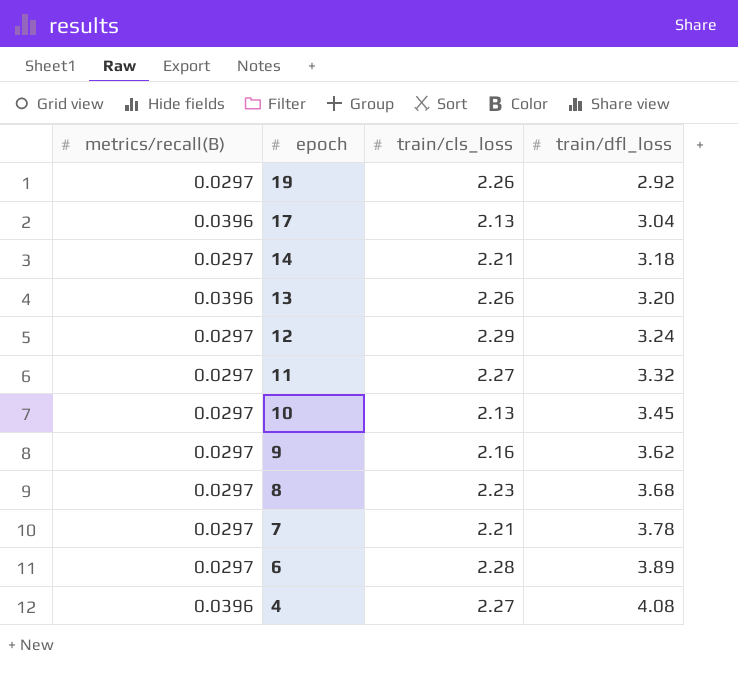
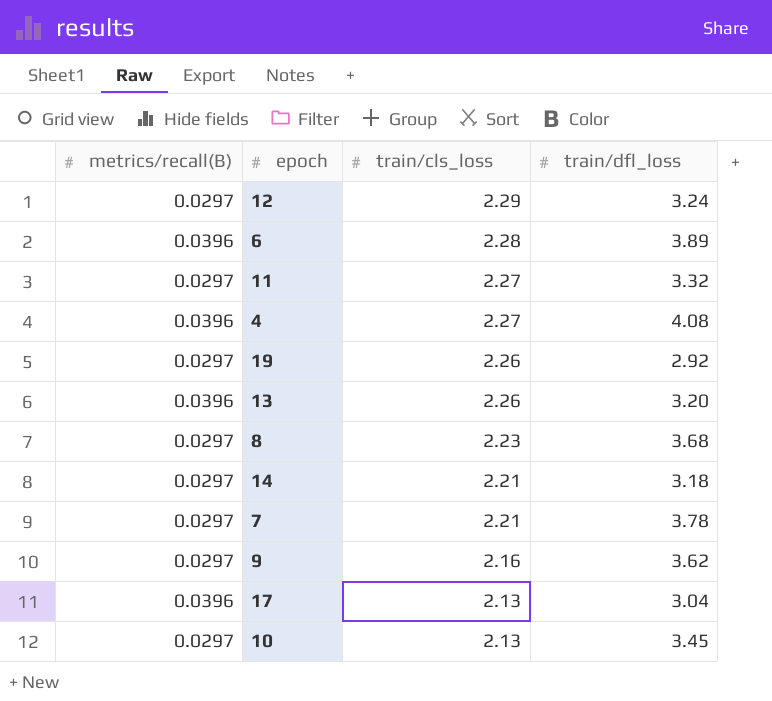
row order: epoch descending -> train/cls_loss descending
6 | metrics/recall(B): 0.0297 -> 0.0396

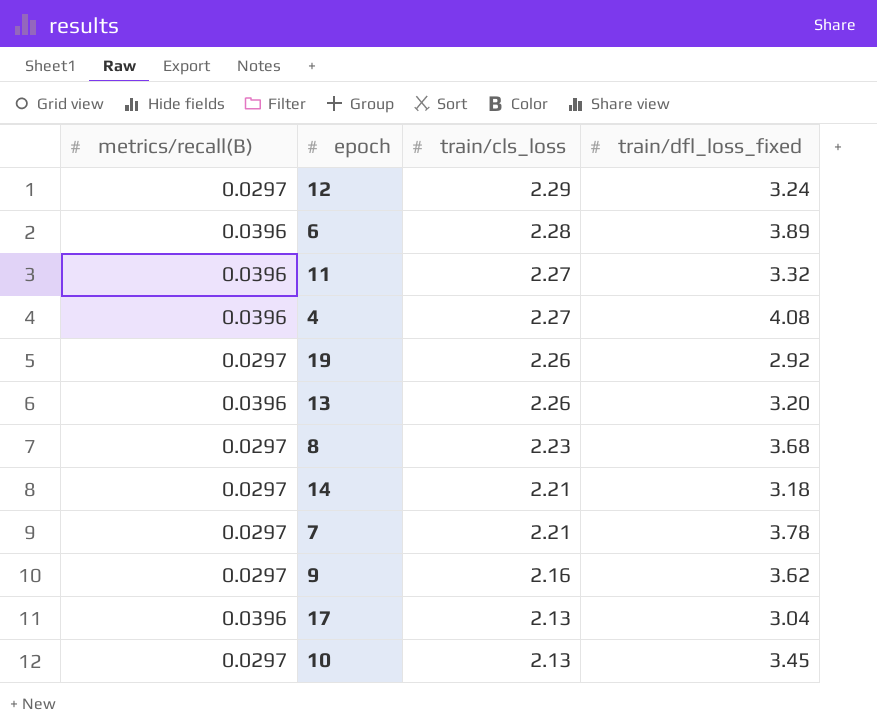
column name: train/dfl_loss -> train/dfl_loss_fixed
11 | metrics/recall(B): 0.0297 -> 0.0396

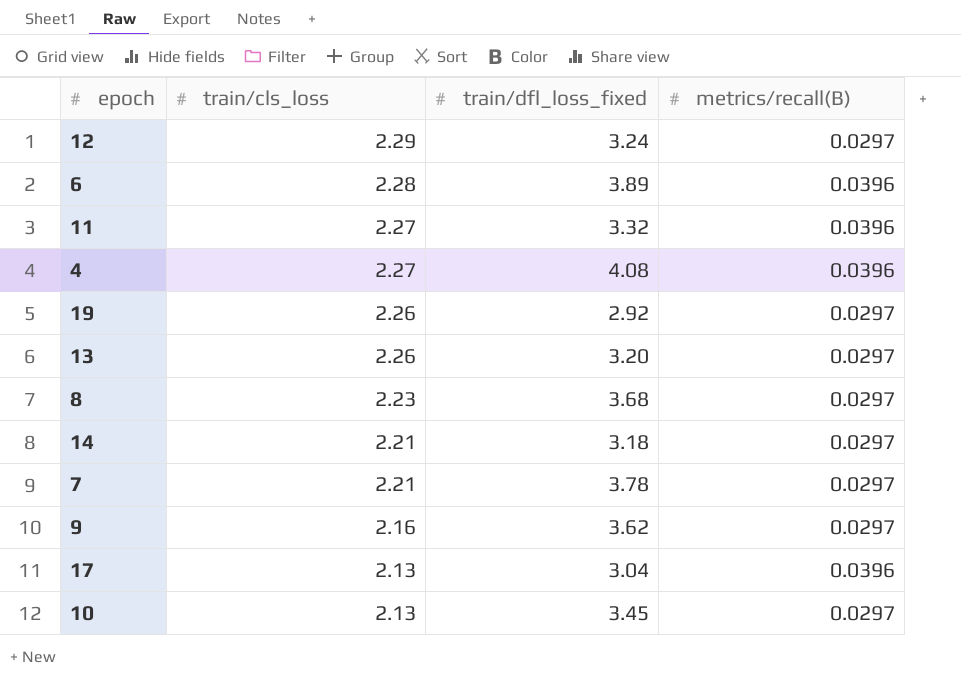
column metrics/recall(B) | position: 1 -> 4
13 | metrics/recall(B): 0.0396 -> 0.0297

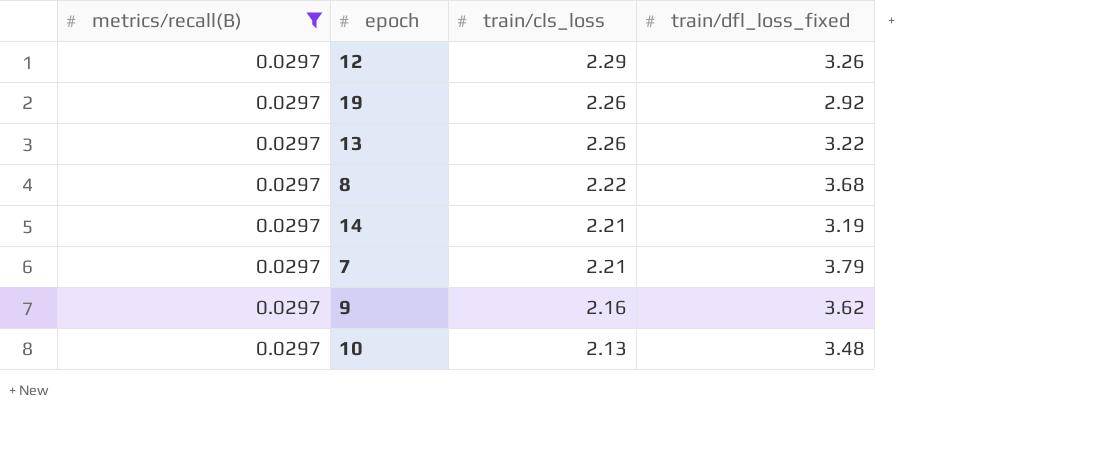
filter: none -> metrics/recall(B) = 0.0297
column metrics/recall(B) | position: 4 -> 1
12 | train/dfl_loss_fixed: 3.24 -> 3.26
13 | train/dfl_loss_fixed: 3.20 -> 3.22
8 | train/cls_loss: 2.23 -> 2.22
14 | train/dfl_loss_fixed: 3.18 -> 3.19
7 | train/dfl_loss_fixed: 3.78 -> 3.79
10 | train/dfl_loss_fixed: 3.45 -> 3.48

